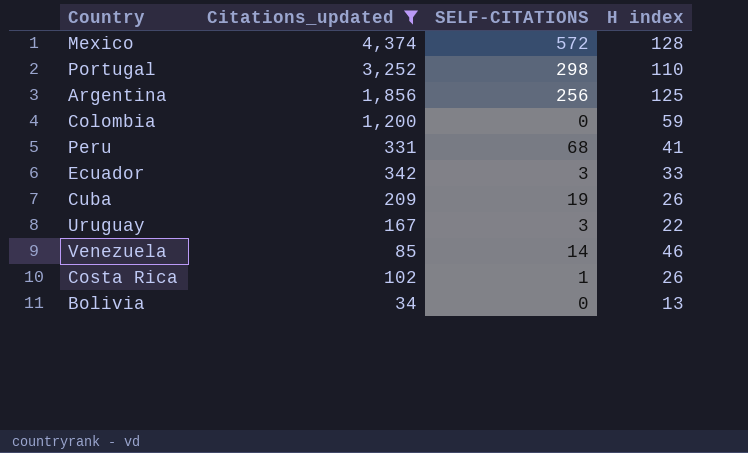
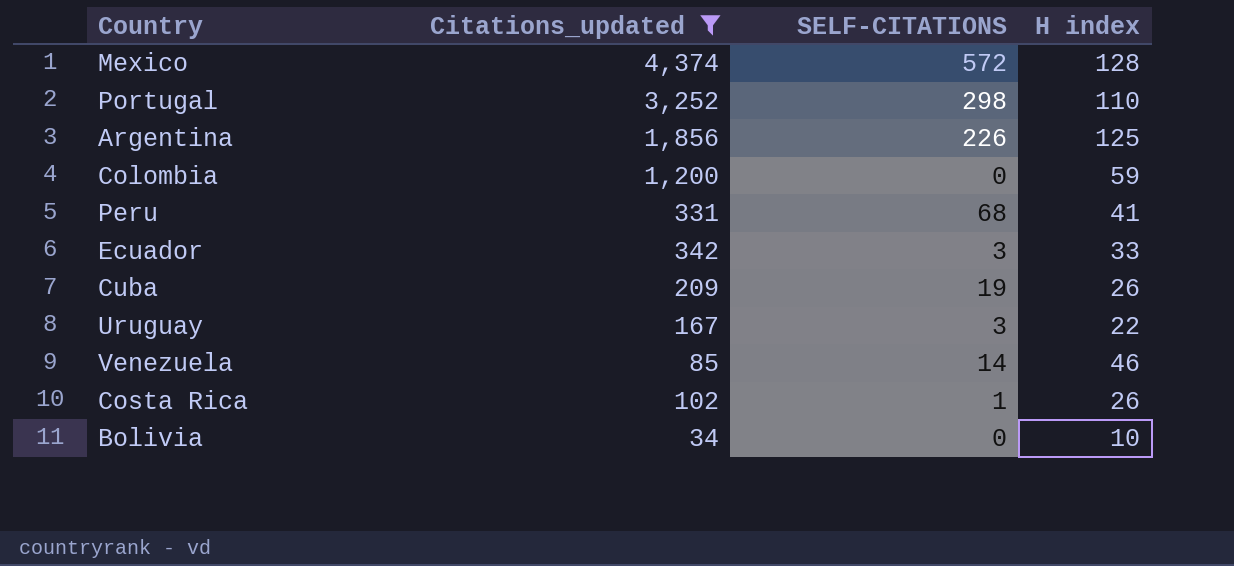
Argentina | SELF-CITATIONS: 256 -> 226
Bolivia | H index: 13 -> 10

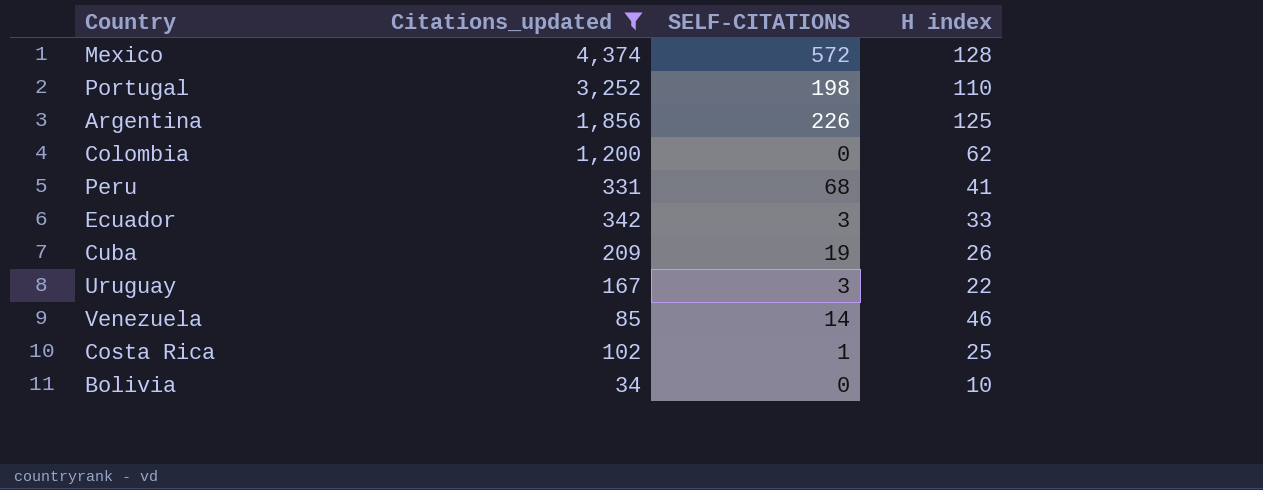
Portugal | SELF-CITATIONS: 298 -> 198
Colombia | H index: 59 -> 62
Costa Rica | H index: 26 -> 25

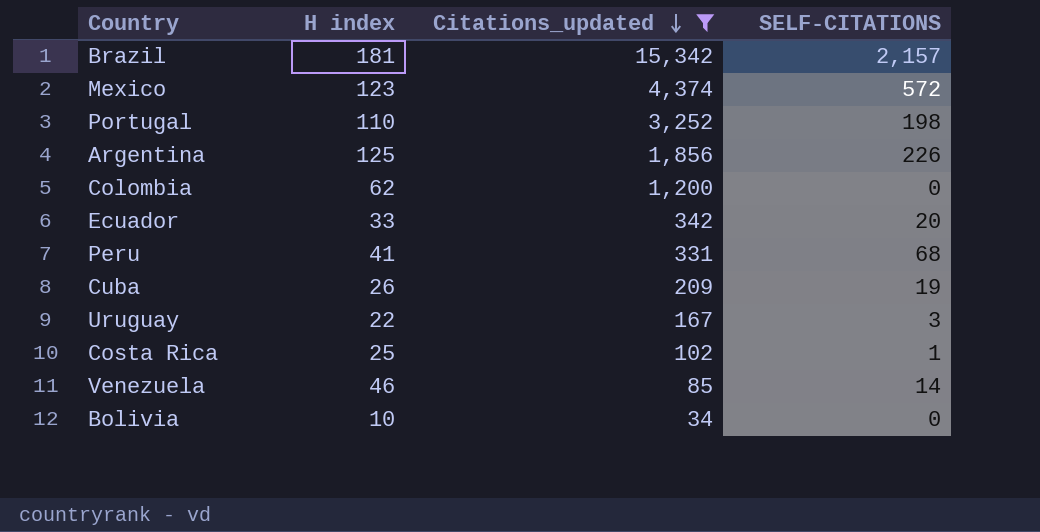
row order: none -> Citations_updated descending
column H index | position: 4 -> 2
row Brazil: none -> 181 | 15,342 | 2,157
Mexico | H index: 128 -> 123
Ecuador | SELF-CITATIONS: 3 -> 20

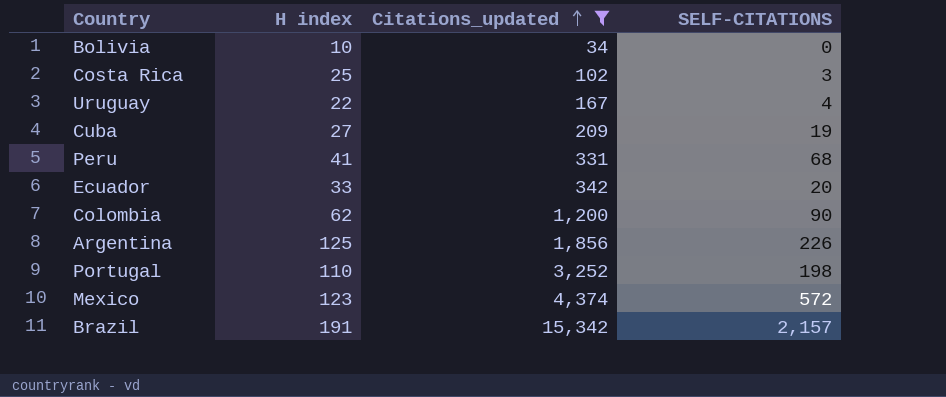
row order: Citations_updated descending -> Citations_updated ascending
row Venezuela: 46 | 85 | 14 -> none
Costa Rica | SELF-CITATIONS: 1 -> 3
Uruguay | SELF-CITATIONS: 3 -> 4
Cuba | H index: 26 -> 27
Colombia | SELF-CITATIONS: 0 -> 90
Brazil | H index: 181 -> 191

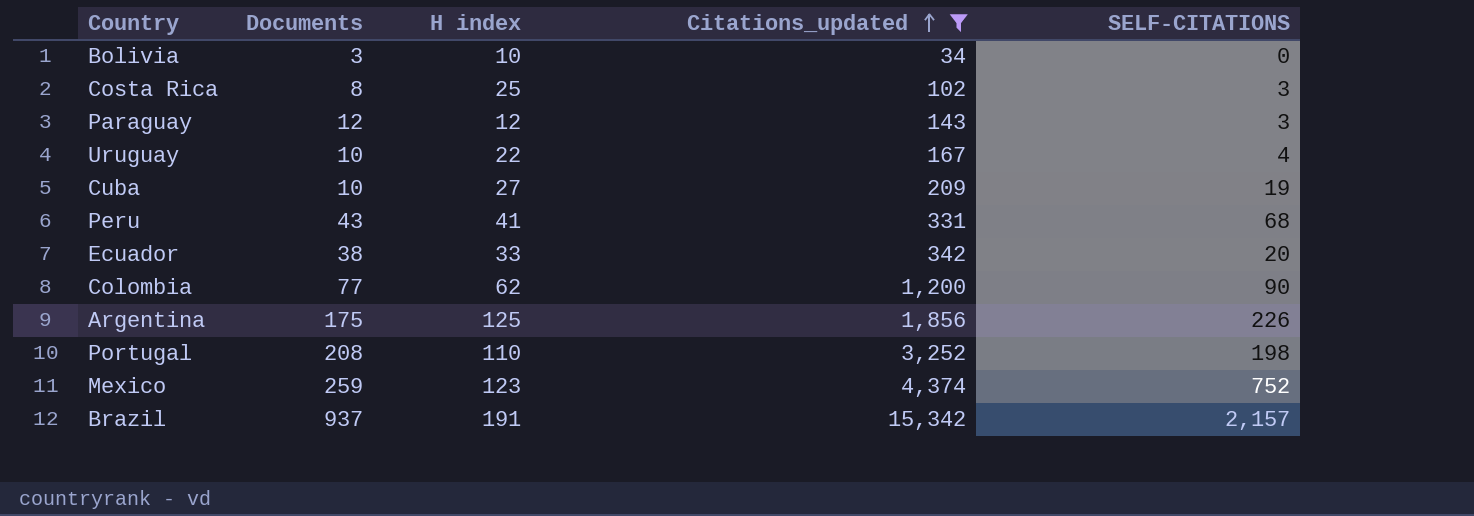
column Documents | position: none -> 2
row Paraguay: none -> 12 | 12 | 143 | 3
Mexico | SELF-CITATIONS: 572 -> 752

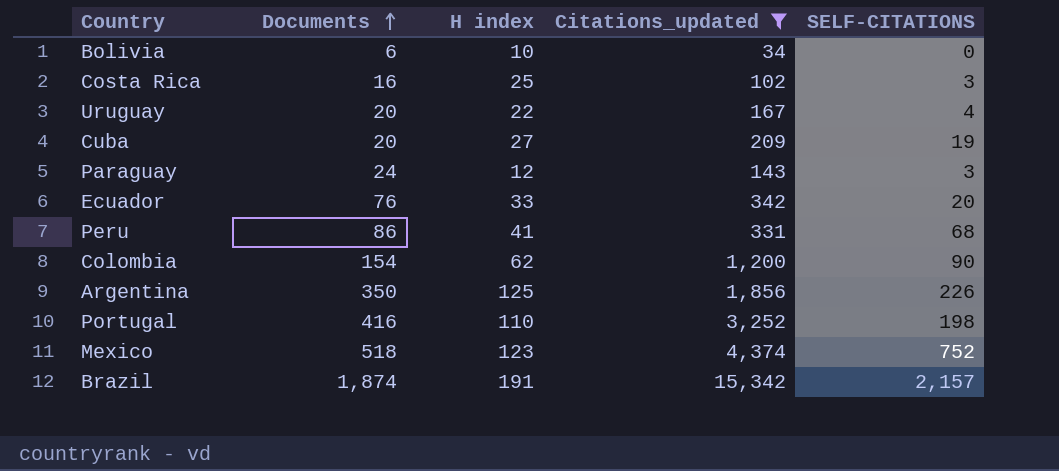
row order: Citations_updated ascending -> Documents ascending
Bolivia | Documents: 3 -> 6
Costa Rica | Documents: 8 -> 16
Uruguay | Documents: 10 -> 20
Cuba | Documents: 10 -> 20
Paraguay | Documents: 12 -> 24
Ecuador | Documents: 38 -> 76
Peru | Documents: 43 -> 86
Colombia | Documents: 77 -> 154
Argentina | Documents: 175 -> 350
Portugal | Documents: 208 -> 416
Mexico | Documents: 259 -> 518
Brazil | Documents: 937 -> 1,874

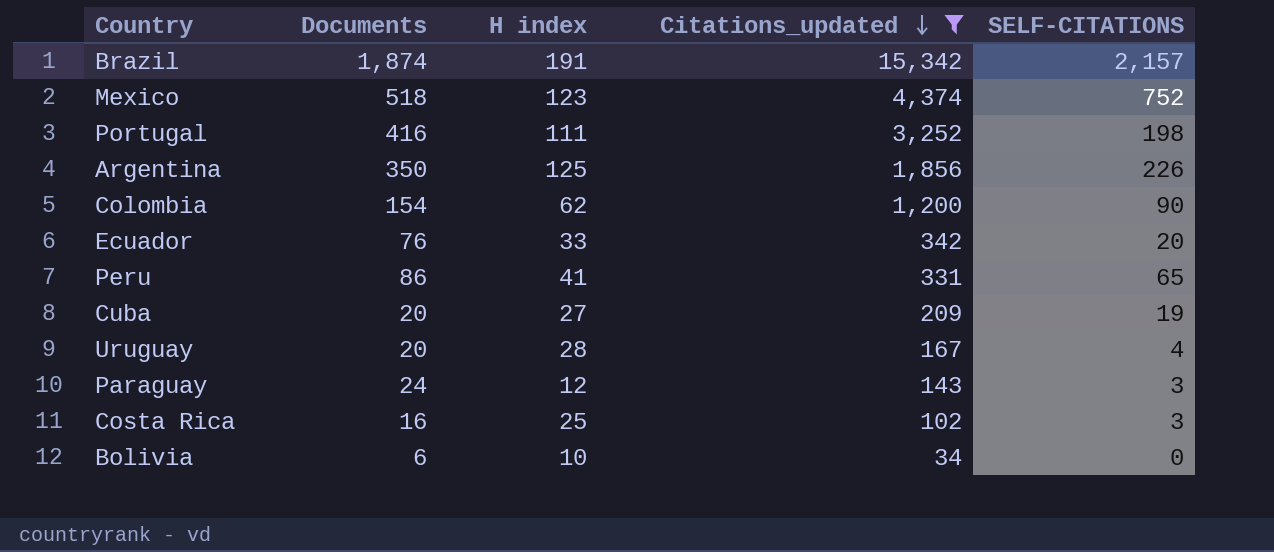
row order: Documents ascending -> Citations_updated descending
Portugal | H index: 110 -> 111
Peru | SELF-CITATIONS: 68 -> 65
Uruguay | H index: 22 -> 28

